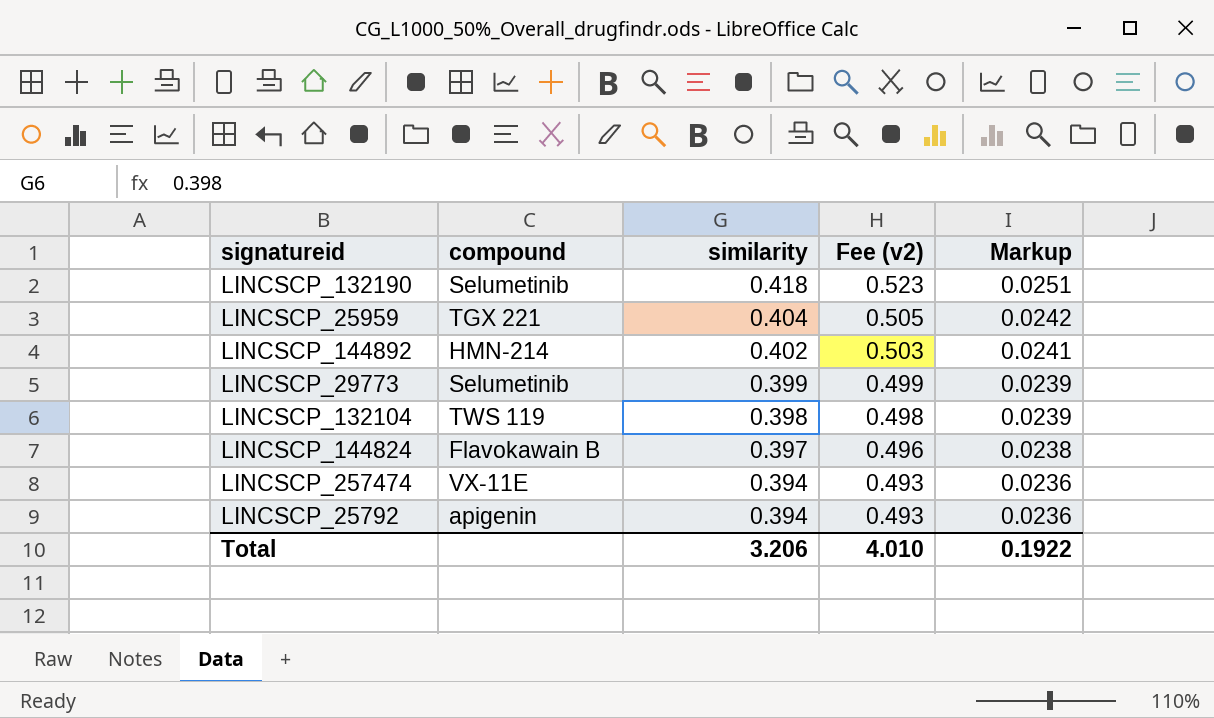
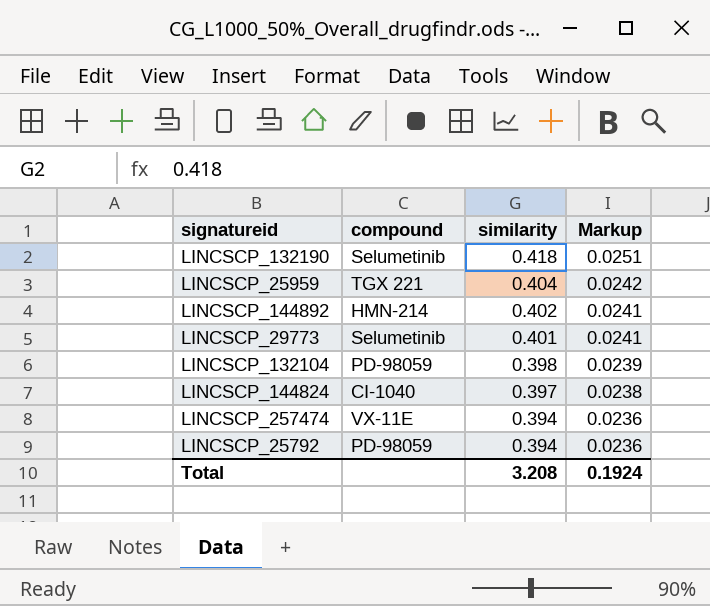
column Fee (v2) | formula: [similarity] * 1.25 -> none
LINCSCP_29773 | similarity: 0.399 -> 0.401
LINCSCP_29773 | Markup: 0.0239 -> 0.0241
LINCSCP_132104 | compound: TWS 119 -> PD-98059
LINCSCP_144824 | compound: Flavokawain B -> CI-1040
LINCSCP_25792 | compound: apigenin -> PD-98059
Total | similarity: 3.206 -> 3.208
Total | Markup: 0.1922 -> 0.1924

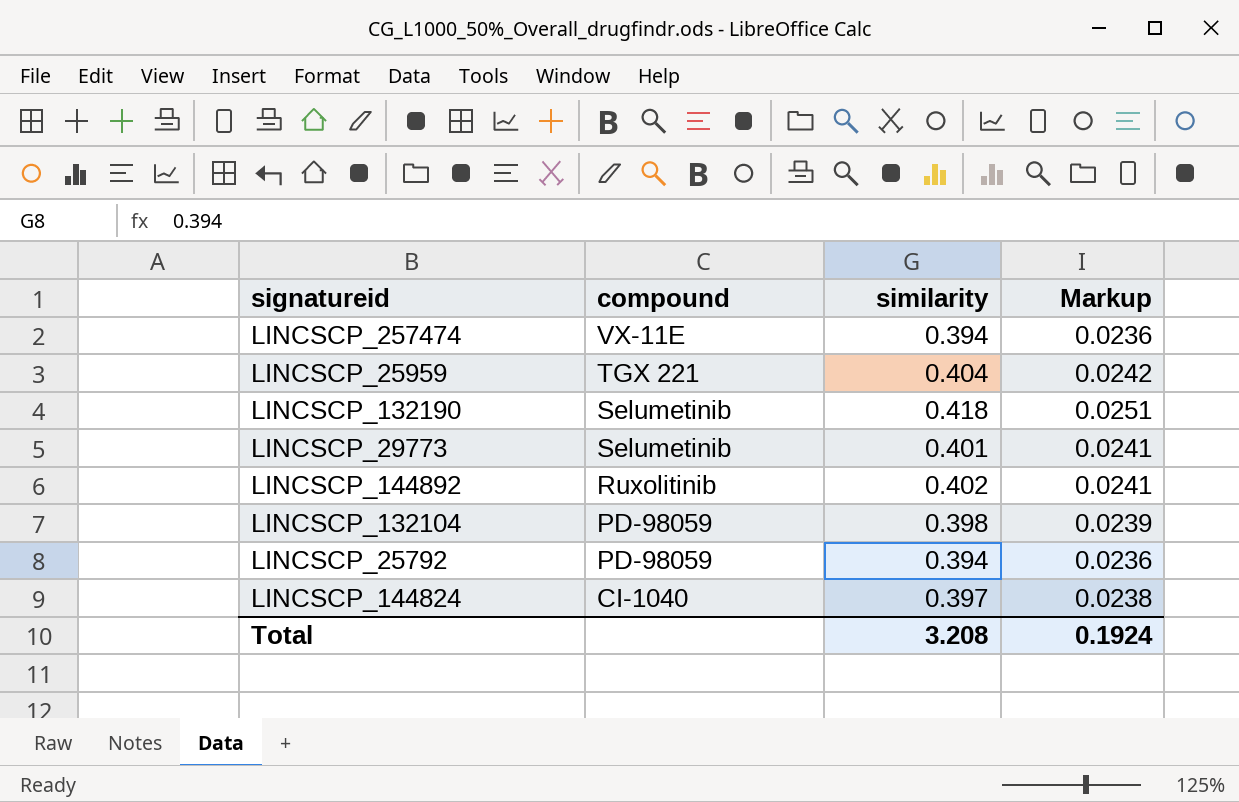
row order: similarity descending -> compound descending
LINCSCP_144892 | compound: HMN-214 -> Ruxolitinib

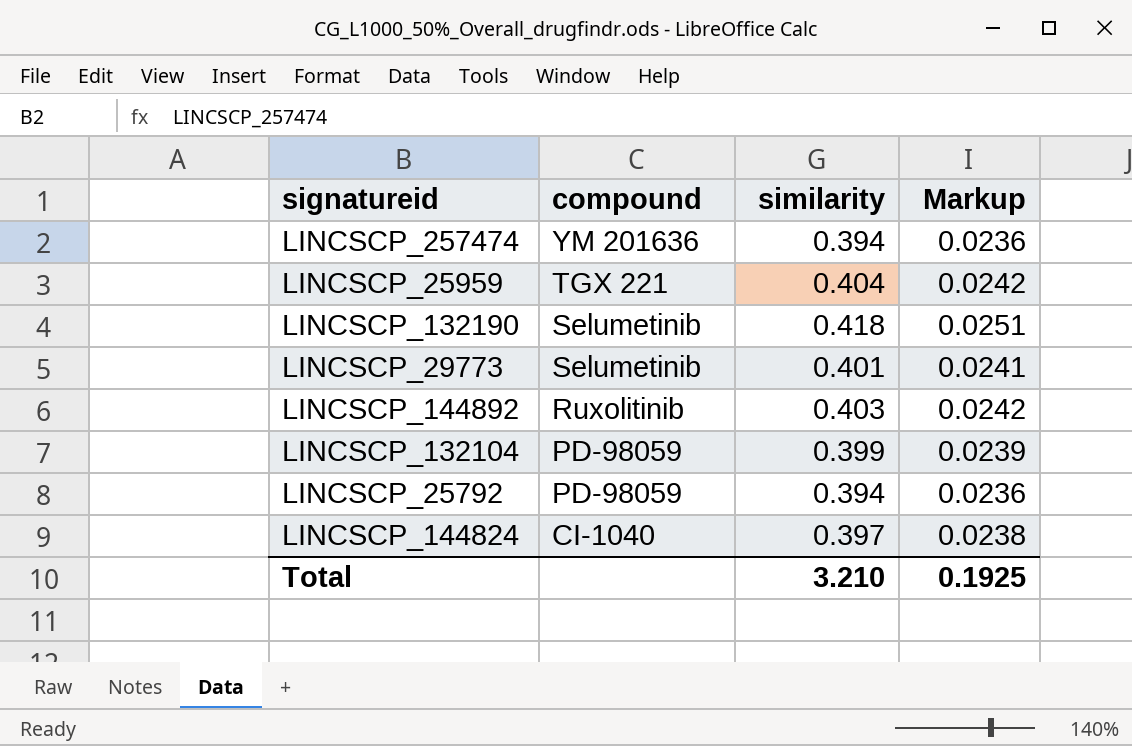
LINCSCP_257474 | compound: VX-11E -> YM 201636
LINCSCP_144892 | similarity: 0.402 -> 0.403
LINCSCP_144892 | Markup: 0.0241 -> 0.0242
LINCSCP_132104 | similarity: 0.398 -> 0.399
Total | similarity: 3.208 -> 3.210
Total | Markup: 0.1924 -> 0.1925

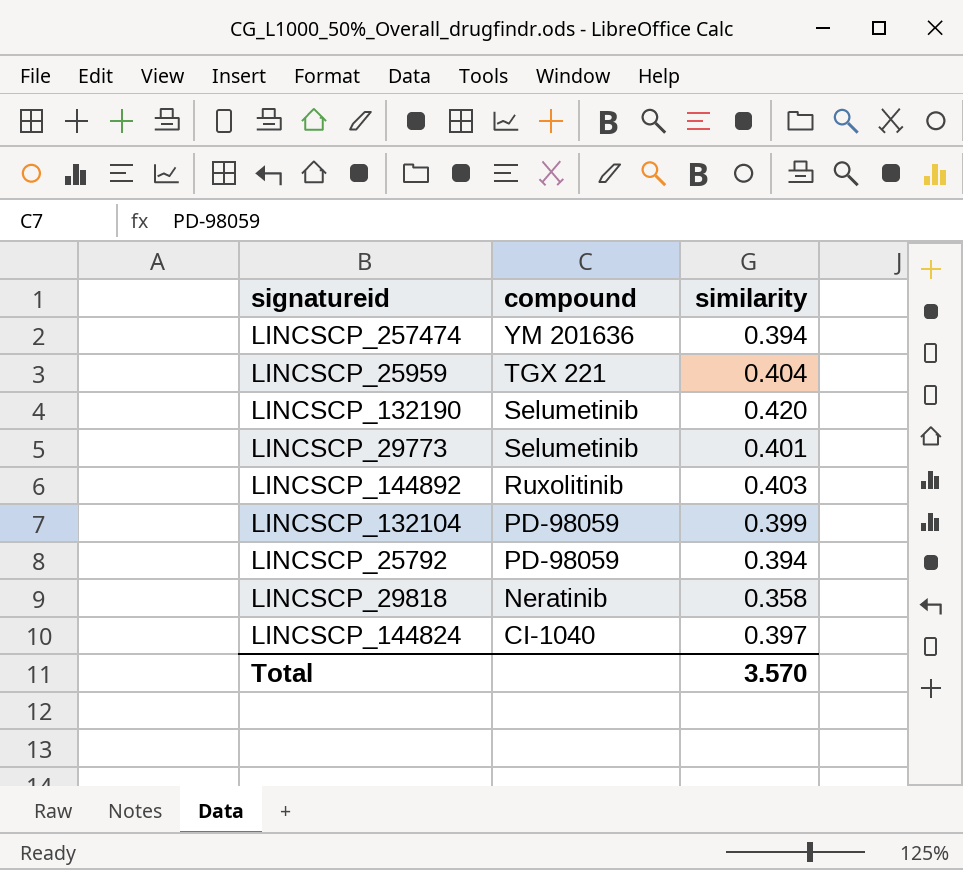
column Markup | formula: [similarity] * 0.06 -> none
LINCSCP_132190 | similarity: 0.418 -> 0.420
row LINCSCP_29818: none -> Neratinib | 0.358
Total | similarity: 3.210 -> 3.570

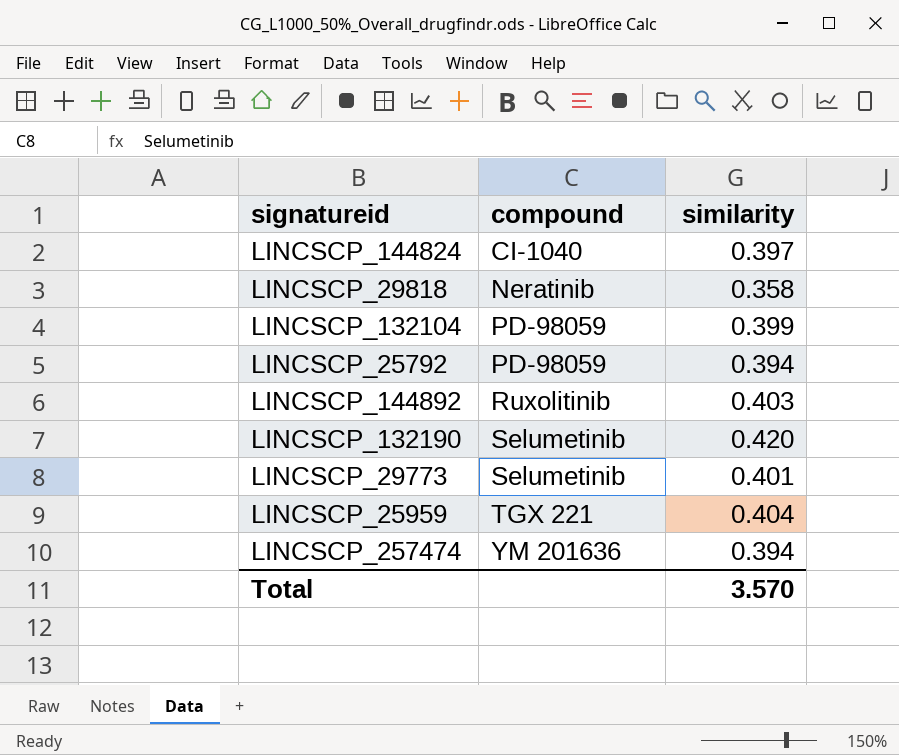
row order: compound descending -> compound ascending

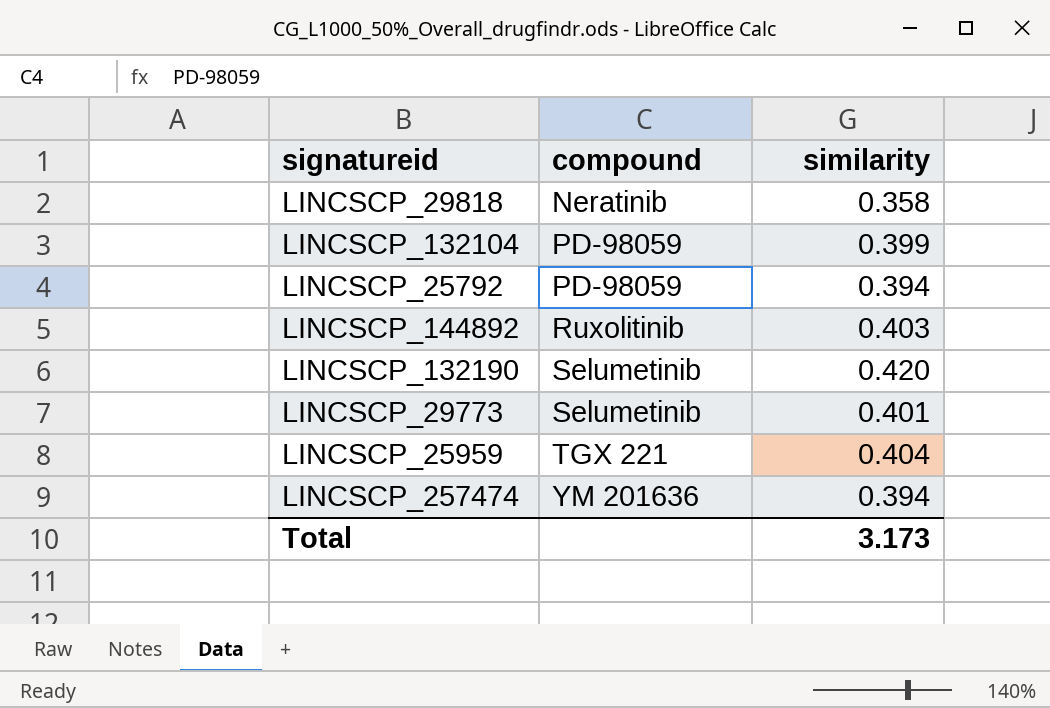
row LINCSCP_144824: CI-1040 | 0.397 -> none
Total | similarity: 3.570 -> 3.173

